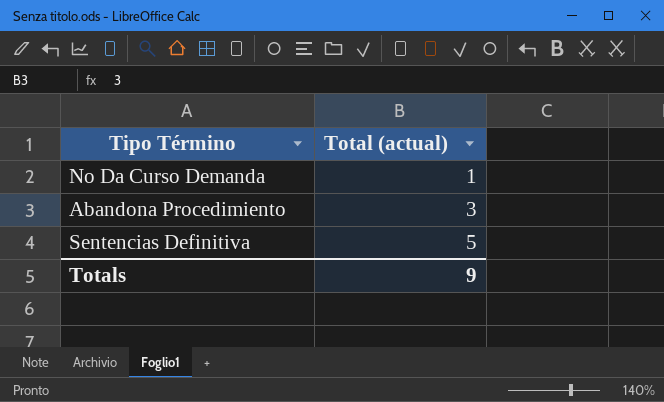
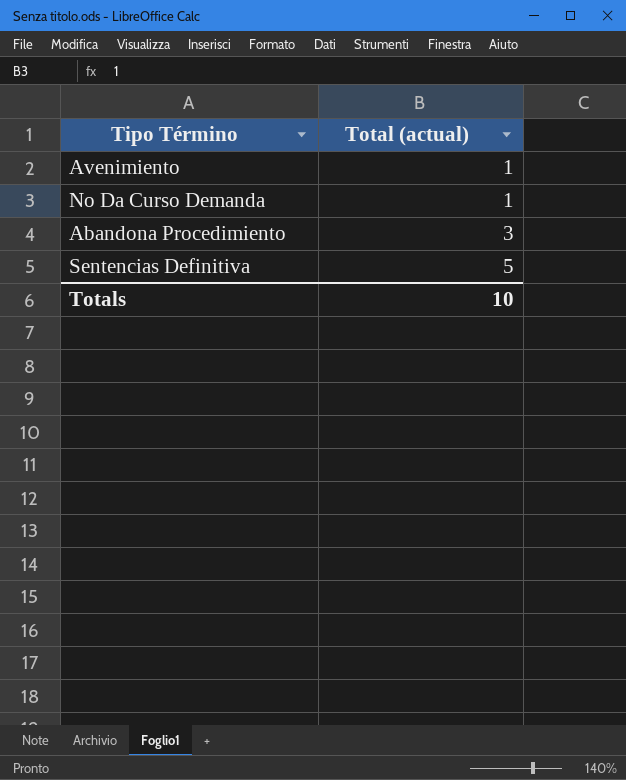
row Avenimiento: none -> 1
Totals | Total (actual): 9 -> 10

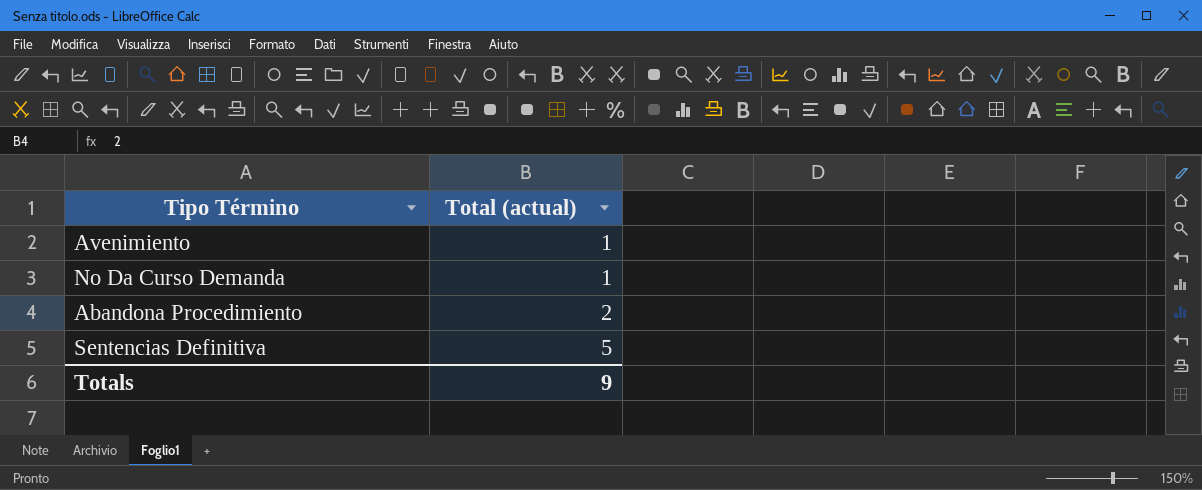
Abandona Procedimiento | Total (actual): 3 -> 2
Totals | Total (actual): 10 -> 9

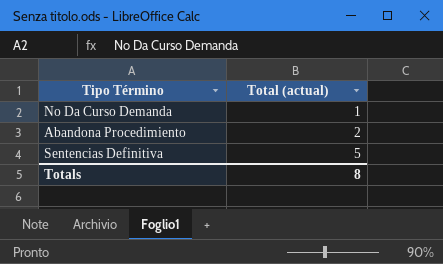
row Avenimiento: 1 -> none
Totals | Total (actual): 9 -> 8

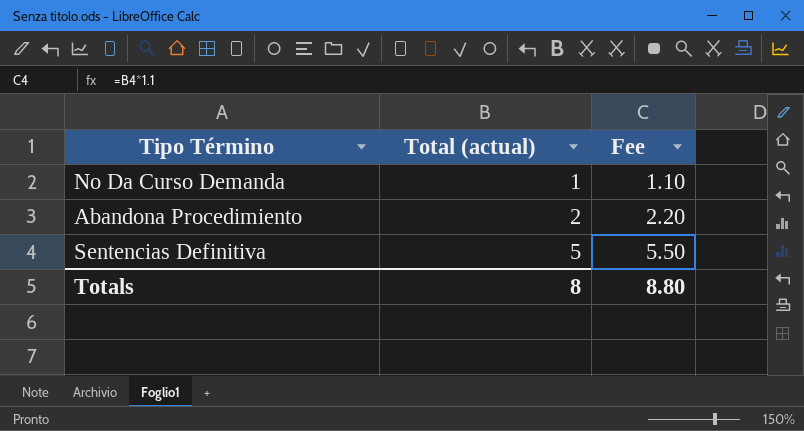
column Fee | formula: none -> [Total (actual)] * 1.1

